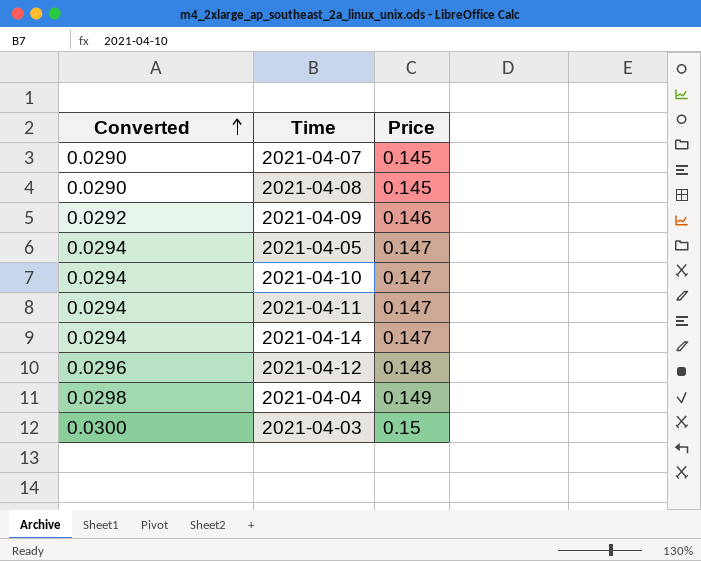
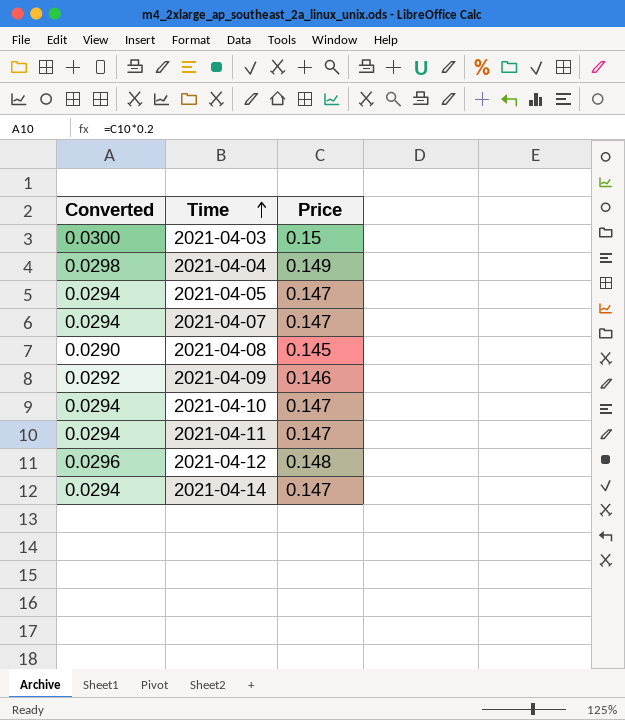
row order: Converted ascending -> Time ascending
2021-04-07 | Converted: 0.0290 -> 0.0294
2021-04-07 | Price: 0.145 -> 0.147

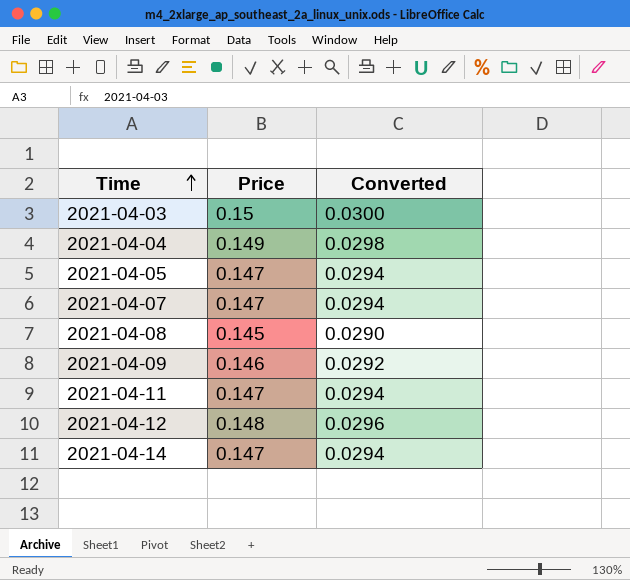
column Converted | position: 1 -> 3
row 2021-04-10: 0.0294 | 0.147 -> none

